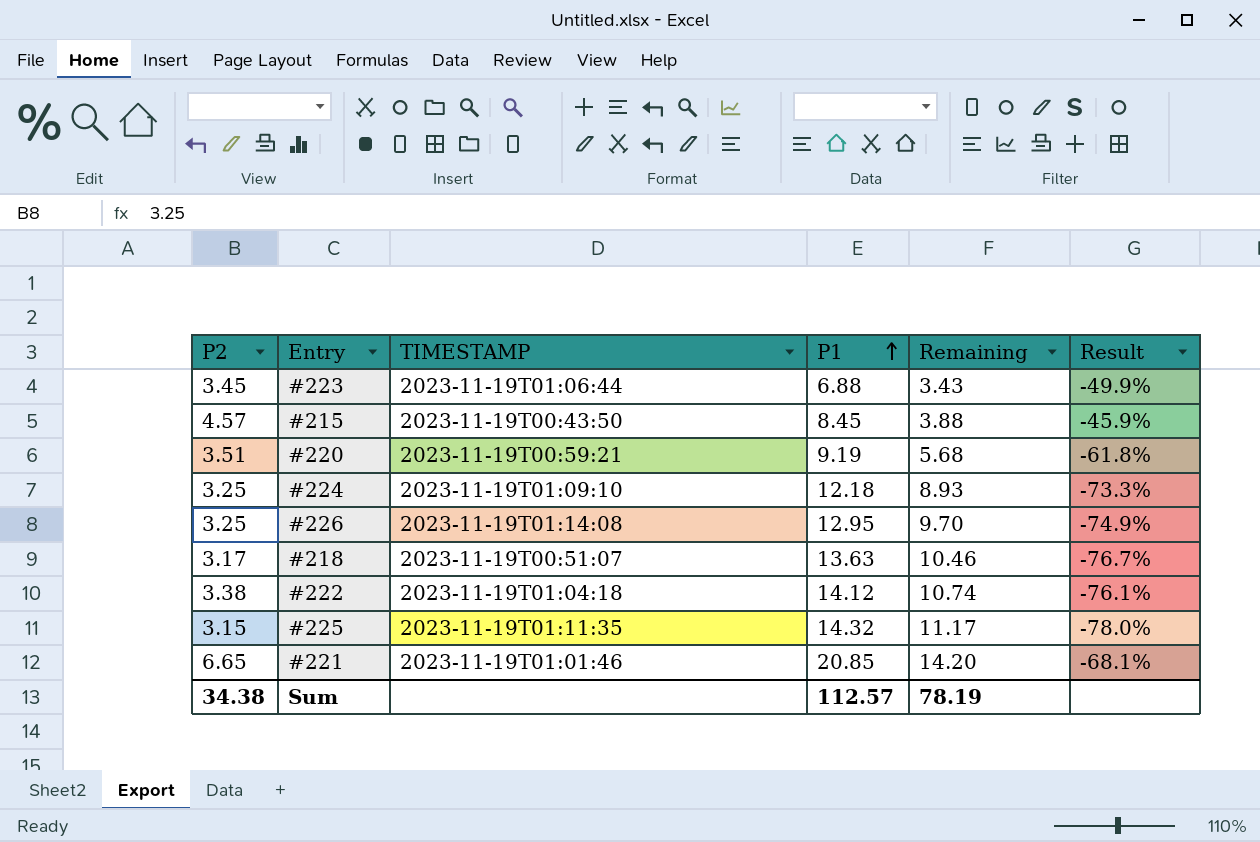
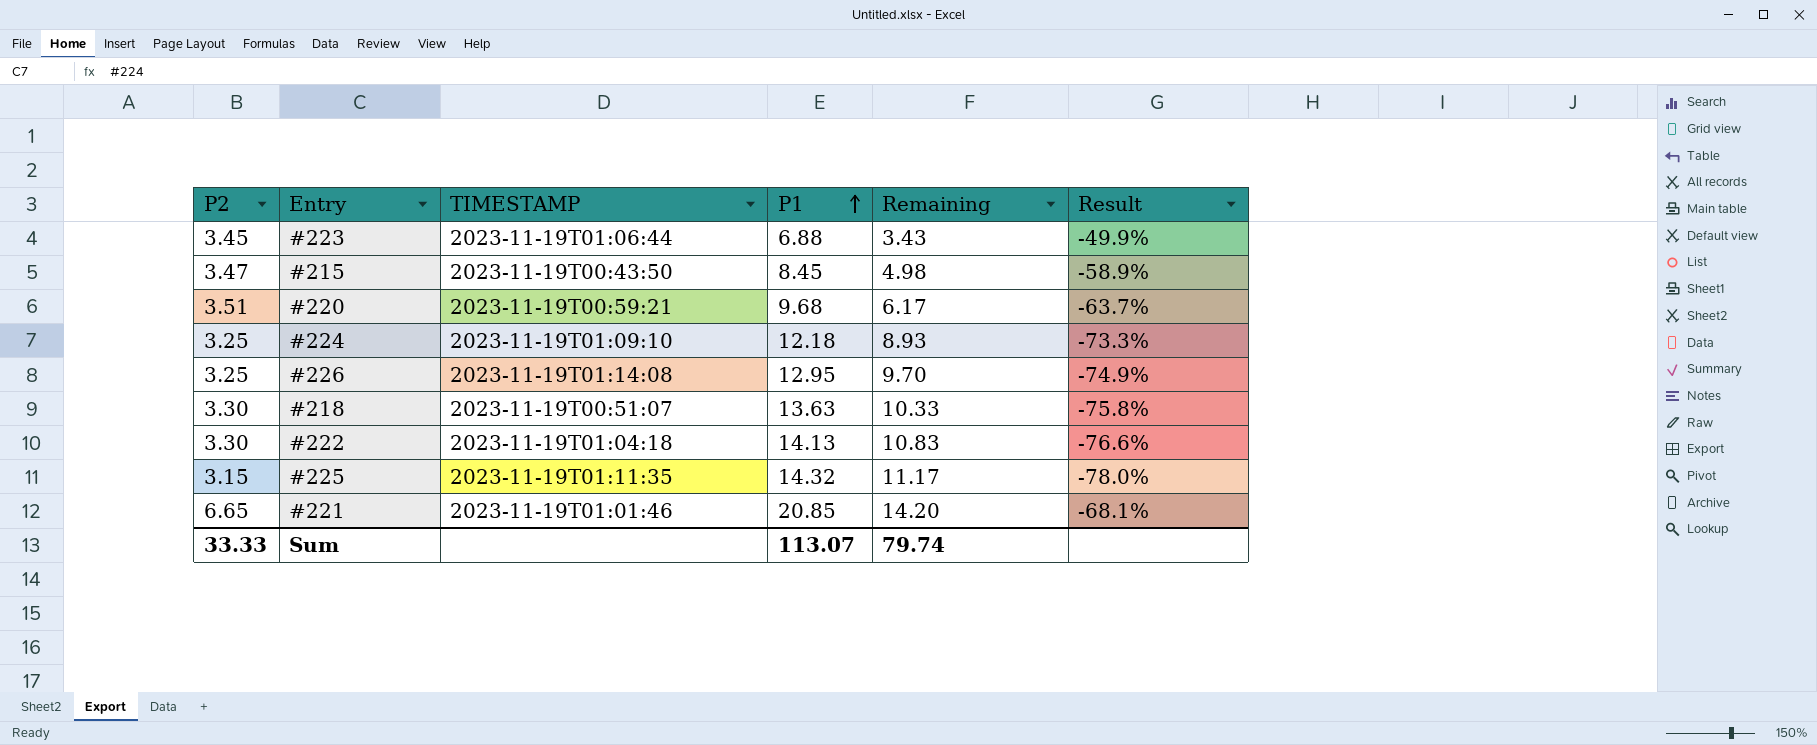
#215 | P2: 4.57 -> 3.47
#215 | Remaining: 3.88 -> 4.98
#215 | Result: -45.9% -> -58.9%
#220 | P1: 9.19 -> 9.68
#220 | Remaining: 5.68 -> 6.17
#220 | Result: -61.8% -> -63.7%
#218 | P2: 3.17 -> 3.30
#218 | Remaining: 10.46 -> 10.33
#218 | Result: -76.7% -> -75.8%
#222 | P2: 3.38 -> 3.30
#222 | P1: 14.12 -> 14.13
#222 | Remaining: 10.74 -> 10.83
#222 | Result: -76.1% -> -76.6%
Sum | P2: 34.38 -> 33.33
Sum | P1: 112.57 -> 113.07
Sum | Remaining: 78.19 -> 79.74

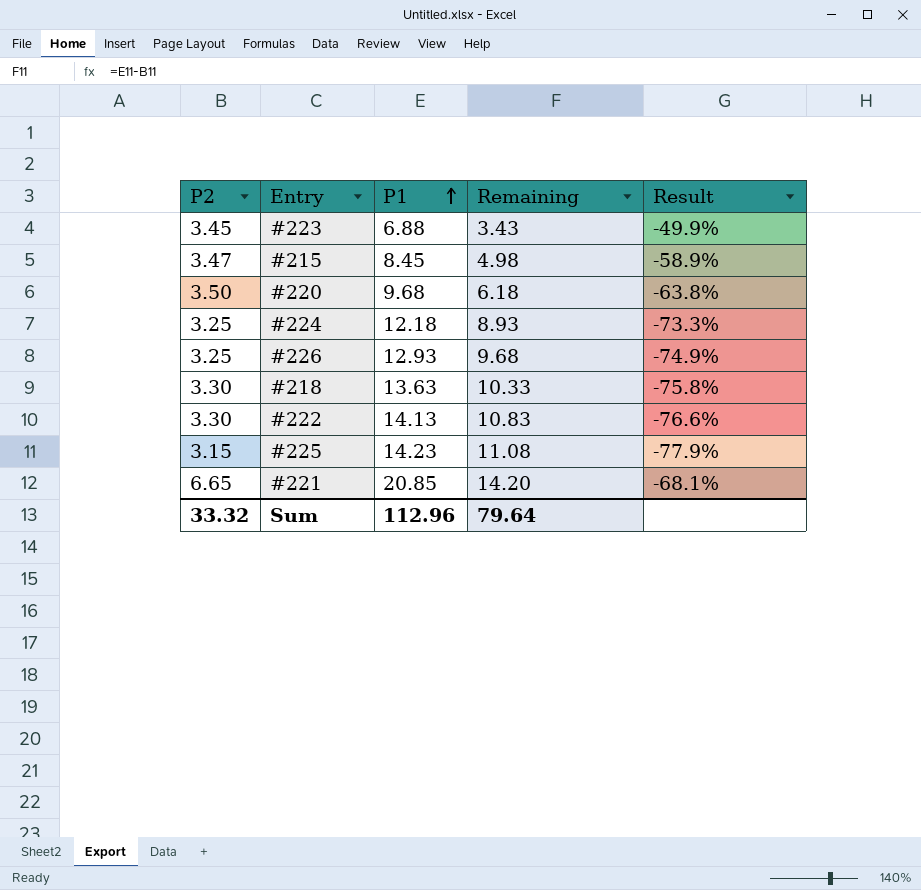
column TIMESTAMP | position: 3 -> none
#220 | P2: 3.51 -> 3.50
#220 | Remaining: 6.17 -> 6.18
#220 | Result: -63.7% -> -63.8%
#226 | P1: 12.95 -> 12.93
#226 | Remaining: 9.70 -> 9.68
#225 | P1: 14.32 -> 14.23
#225 | Remaining: 11.17 -> 11.08
#225 | Result: -78.0% -> -77.9%
Sum | P2: 33.33 -> 33.32
Sum | P1: 113.07 -> 112.96
Sum | Remaining: 79.74 -> 79.64

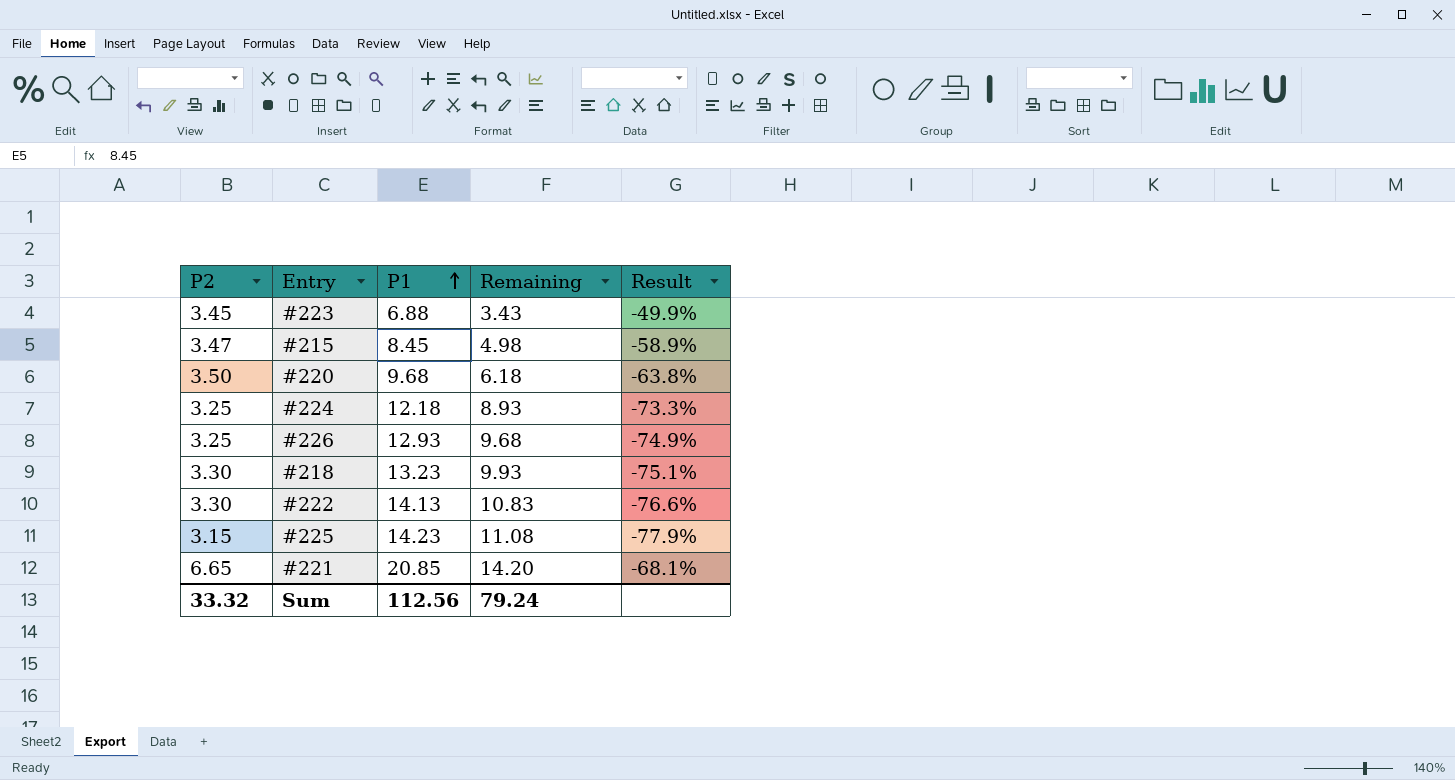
#218 | P1: 13.63 -> 13.23
#218 | Remaining: 10.33 -> 9.93
#218 | Result: -75.8% -> -75.1%
Sum | P1: 112.96 -> 112.56
Sum | Remaining: 79.64 -> 79.24

